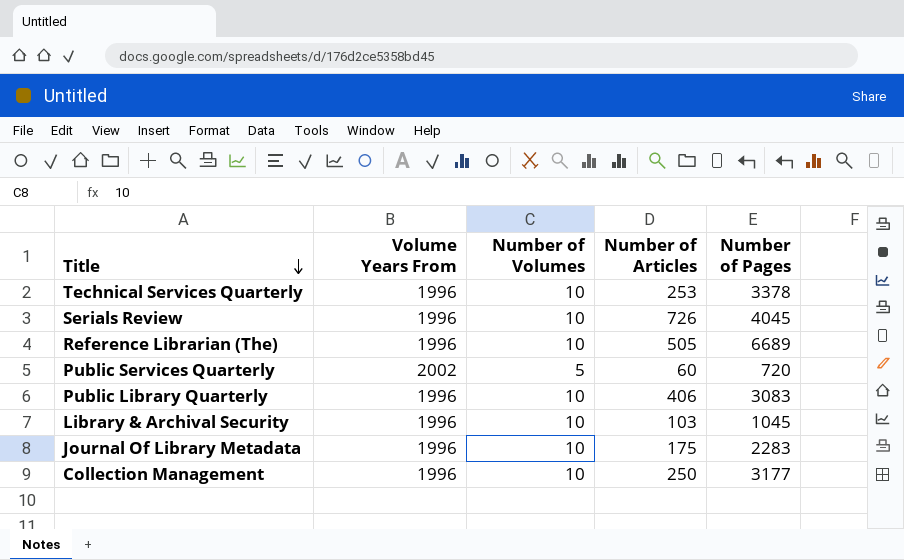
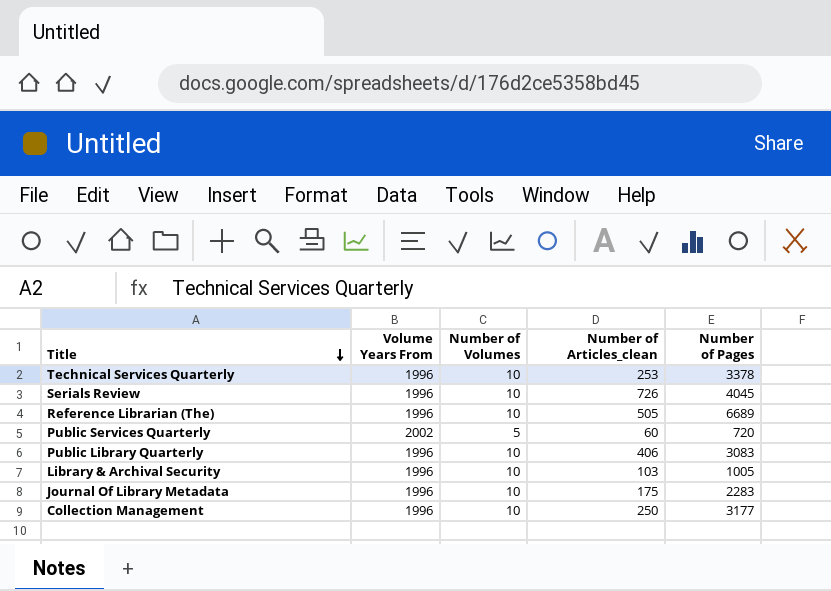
column name: Number of Articles -> Number of Articles_clean
Library & Archival Security | Number of Pages: 1045 -> 1005

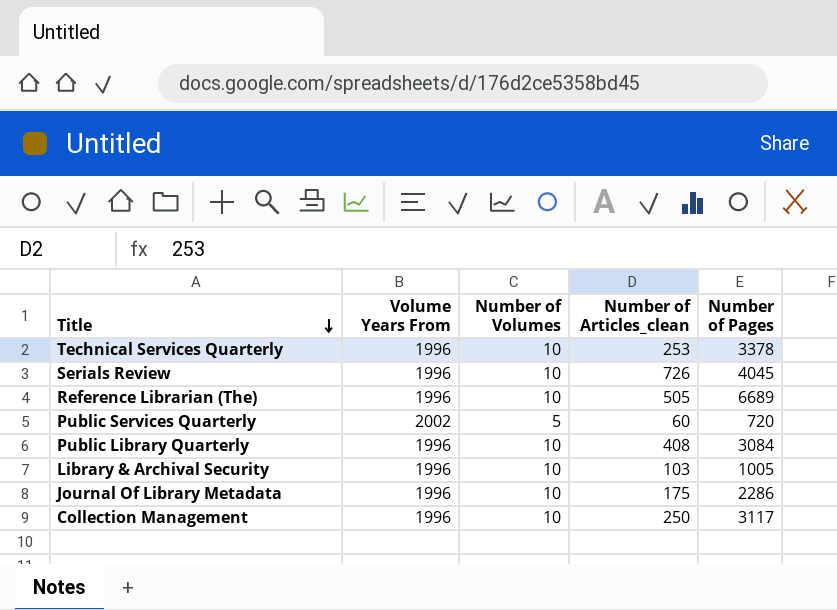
Public Library Quarterly | Number of Articles_clean: 406 -> 408
Public Library Quarterly | Number of Pages: 3083 -> 3084
Journal Of Library Metadata | Number of Pages: 2283 -> 2286
Collection Management | Number of Pages: 3177 -> 3117

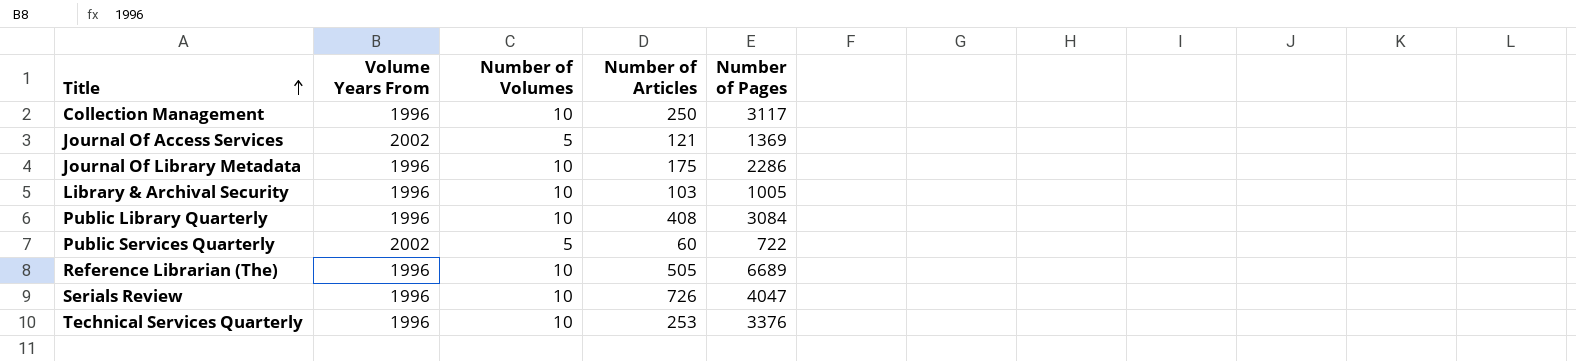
row order: Title descending -> Title ascending
column name: Number of Articles_clean -> Number of Articles
row Journal Of Access Services: none -> 2002 | 5 | 121 | 1369
Public Services Quarterly | Number of Pages: 720 -> 722
Serials Review | Number of Pages: 4045 -> 4047
Technical Services Quarterly | Number of Pages: 3378 -> 3376

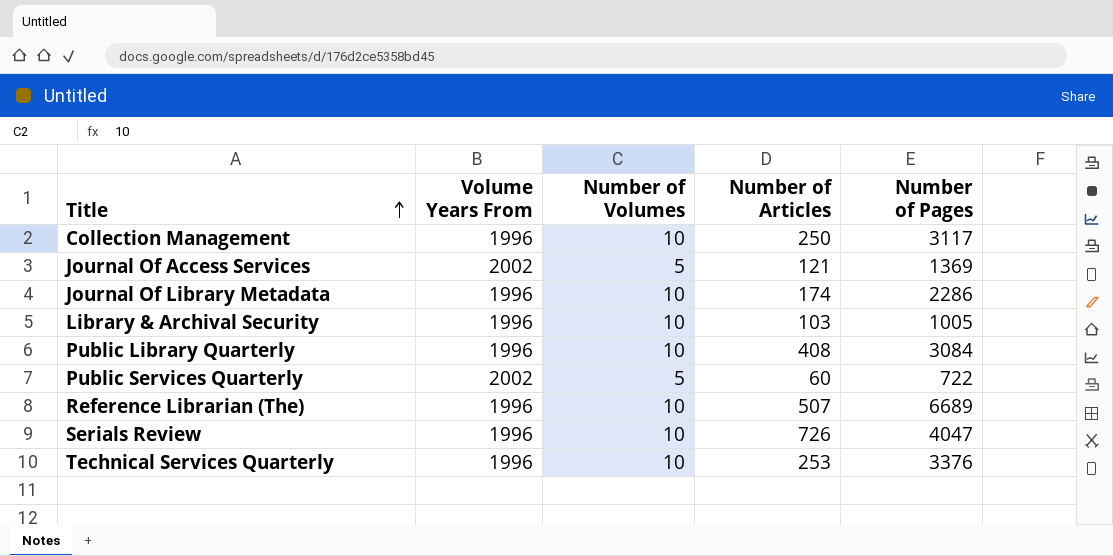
Journal Of Library Metadata | Number of Articles: 175 -> 174
Reference Librarian (The) | Number of Articles: 505 -> 507

